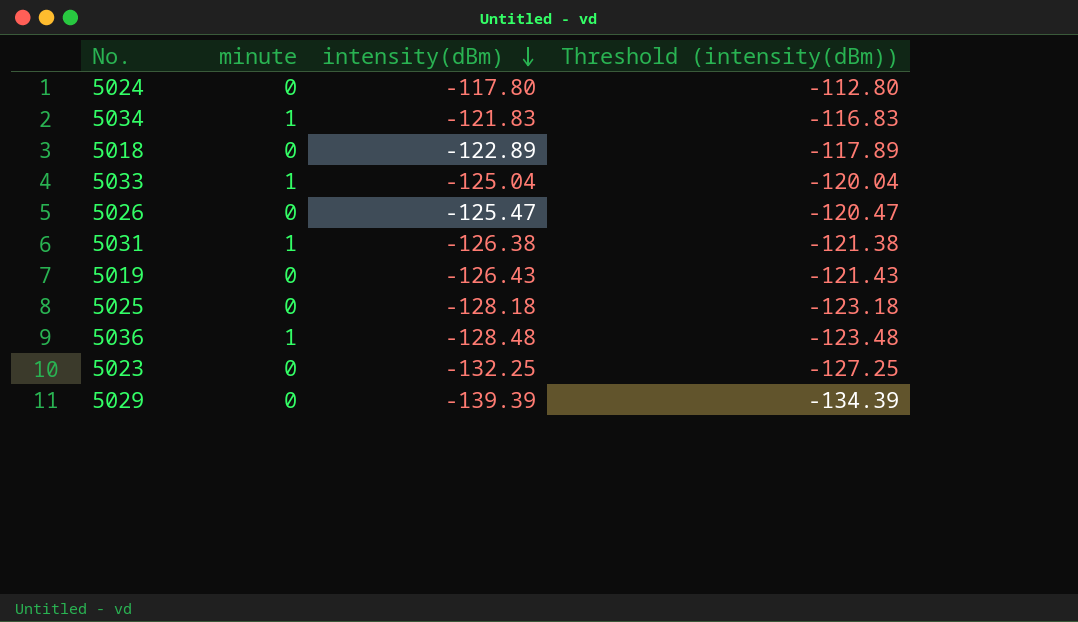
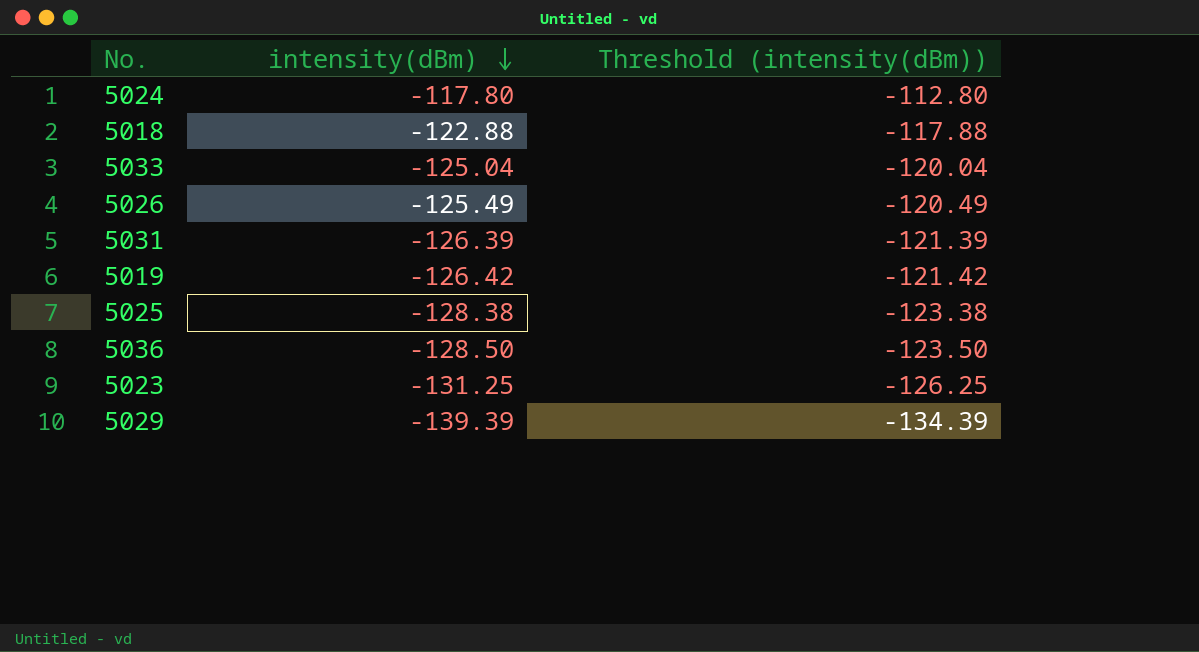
column minute | position: 2 -> none
row 5034: 1 | -121.83 | -116.83 -> none
5018 | intensity(dBm): -122.89 -> -122.88
5018 | Threshold (intensity(dBm)): -117.89 -> -117.88
5026 | intensity(dBm): -125.47 -> -125.49
5026 | Threshold (intensity(dBm)): -120.47 -> -120.49
5031 | intensity(dBm): -126.38 -> -126.39
5031 | Threshold (intensity(dBm)): -121.38 -> -121.39
5019 | intensity(dBm): -126.43 -> -126.42
5019 | Threshold (intensity(dBm)): -121.43 -> -121.42
5025 | intensity(dBm): -128.18 -> -128.38
5025 | Threshold (intensity(dBm)): -123.18 -> -123.38
5036 | intensity(dBm): -128.48 -> -128.50
5036 | Threshold (intensity(dBm)): -123.48 -> -123.50
5023 | intensity(dBm): -132.25 -> -131.25
5023 | Threshold (intensity(dBm)): -127.25 -> -126.25

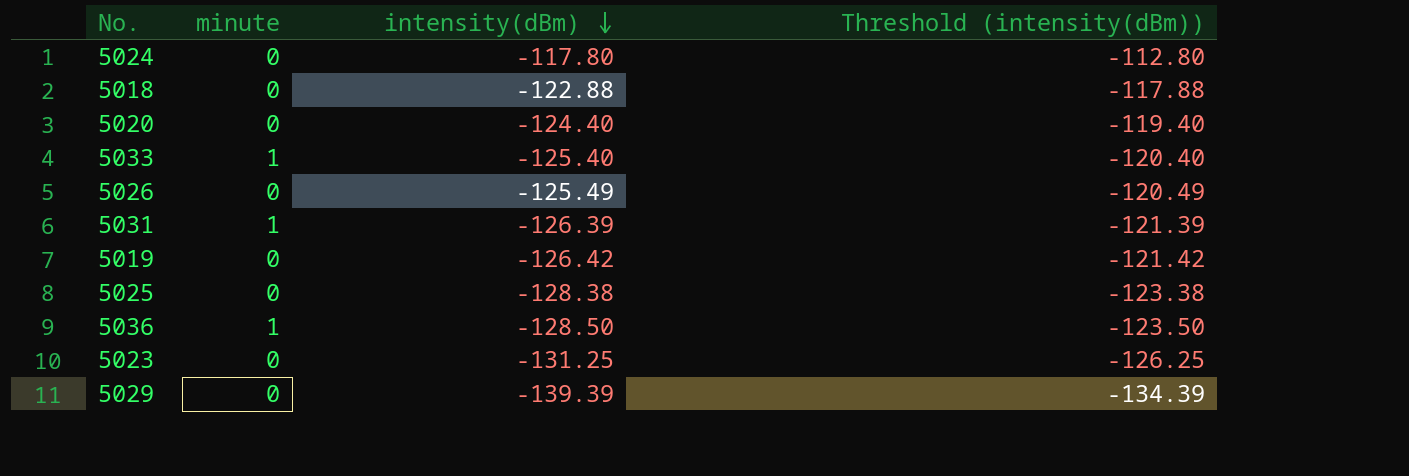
column minute | position: none -> 2
row 5020: none -> 0 | -124.40 | -119.40
5033 | intensity(dBm): -125.04 -> -125.40
5033 | Threshold (intensity(dBm)): -120.04 -> -120.40

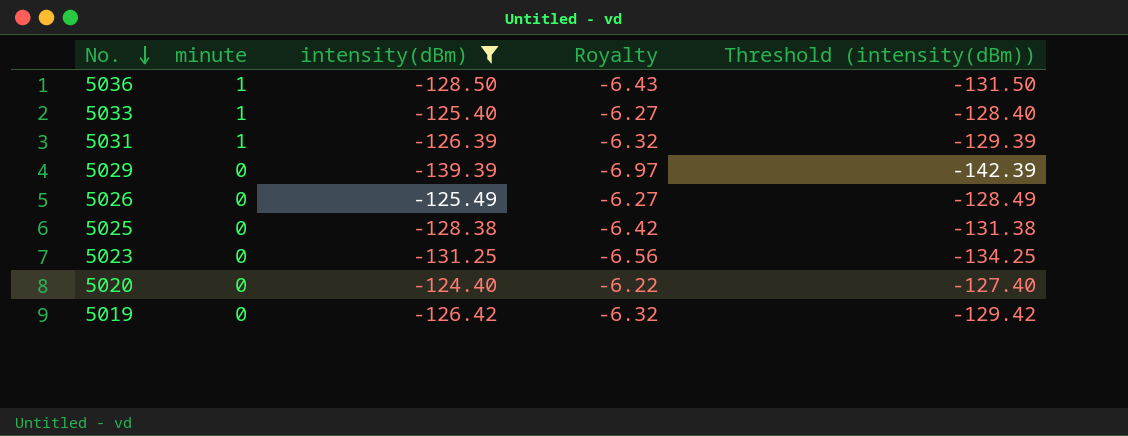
filter: none -> intensity(dBm) <= -124.40
row order: intensity(dBm) descending -> No. descending
column Royalty | formula: none -> [intensity(dBm)] * 0.05
column Threshold (intensity(dBm)) | formula: [intensity(dBm)] + 5 -> [intensity(dBm)] - 3

